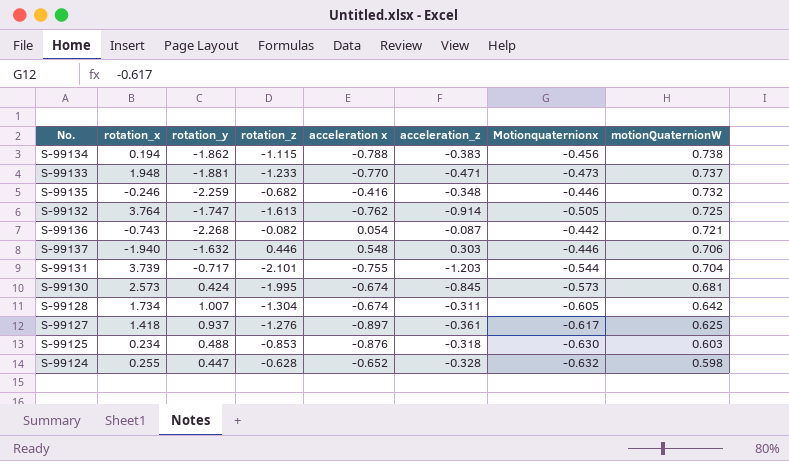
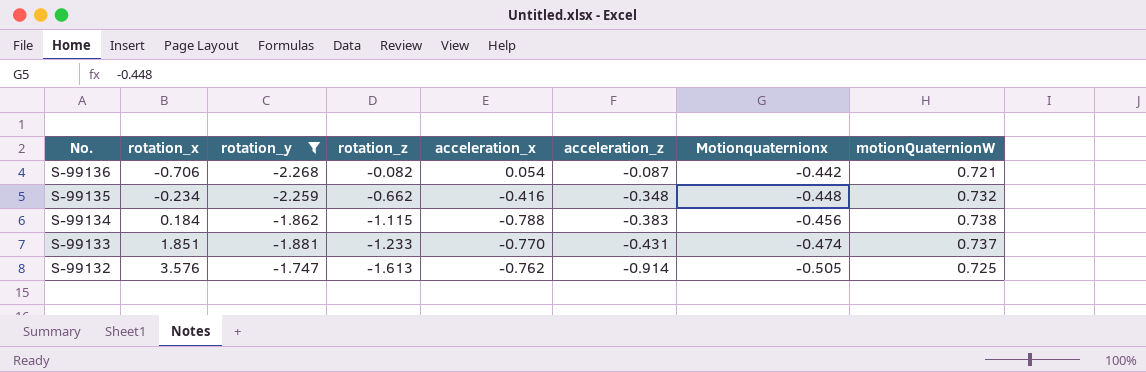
filter: none -> rotation_y <= -1.747
row order: motionQuaternionW descending -> No. descending
column name: acceleration x -> acceleration_x
S-99136 | rotation_x: -0.743 -> -0.706
S-99135 | rotation_x: -0.246 -> -0.234
S-99135 | rotation_z: -0.682 -> -0.662
S-99135 | Motionquaternionx: -0.446 -> -0.448
S-99134 | rotation_x: 0.194 -> 0.184
S-99133 | rotation_x: 1.948 -> 1.851
S-99133 | acceleration_z: -0.471 -> -0.431
S-99133 | Motionquaternionx: -0.473 -> -0.474
S-99132 | rotation_x: 3.764 -> 3.576

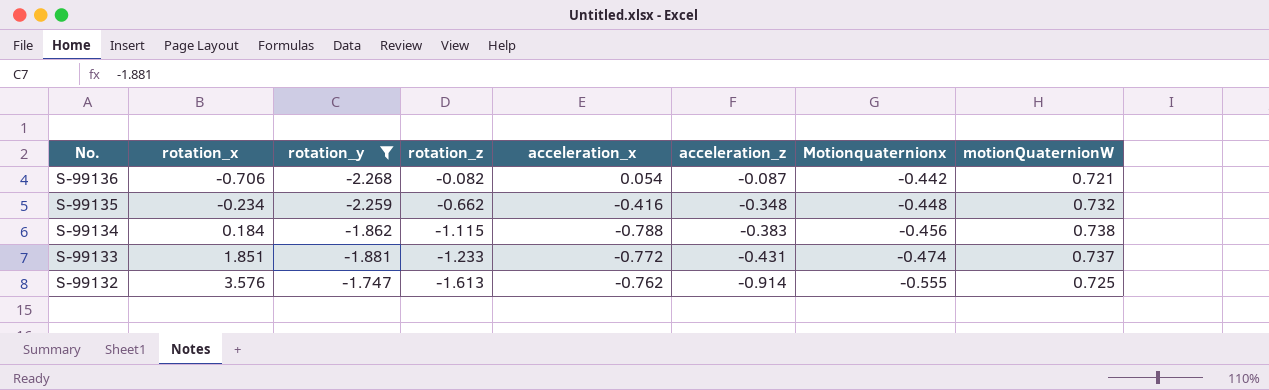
S-99133 | acceleration_x: -0.770 -> -0.772
S-99132 | Motionquaternionx: -0.505 -> -0.555

